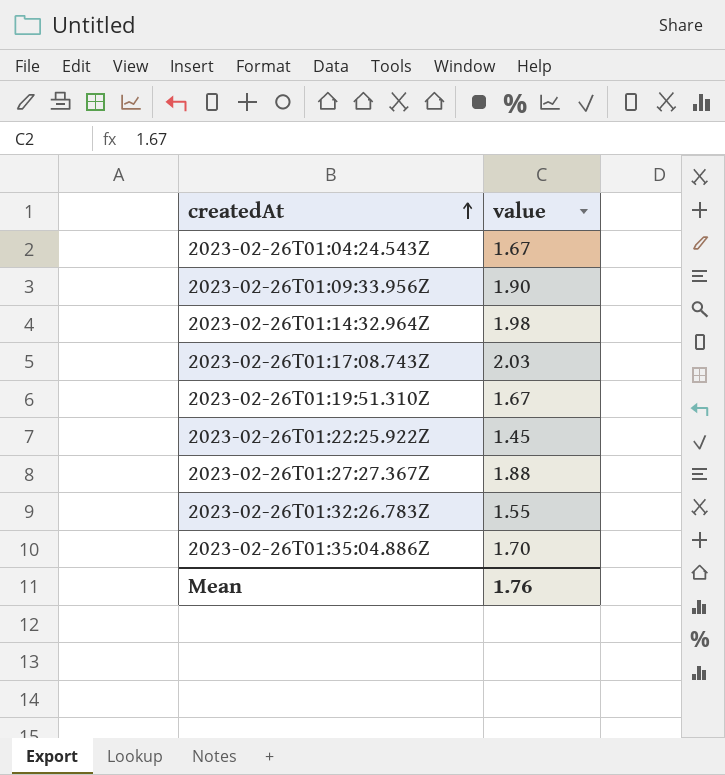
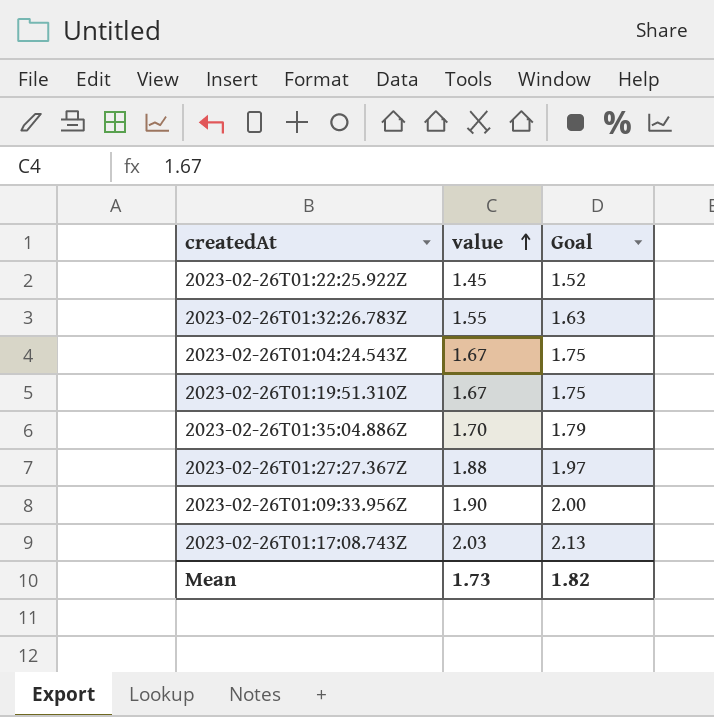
row order: createdAt ascending -> value ascending
column Goal | formula: none -> [value] * 1.05
row 2023-02-26T01:14:32.964Z: 1.98 -> none
Mean | value: 1.76 -> 1.73

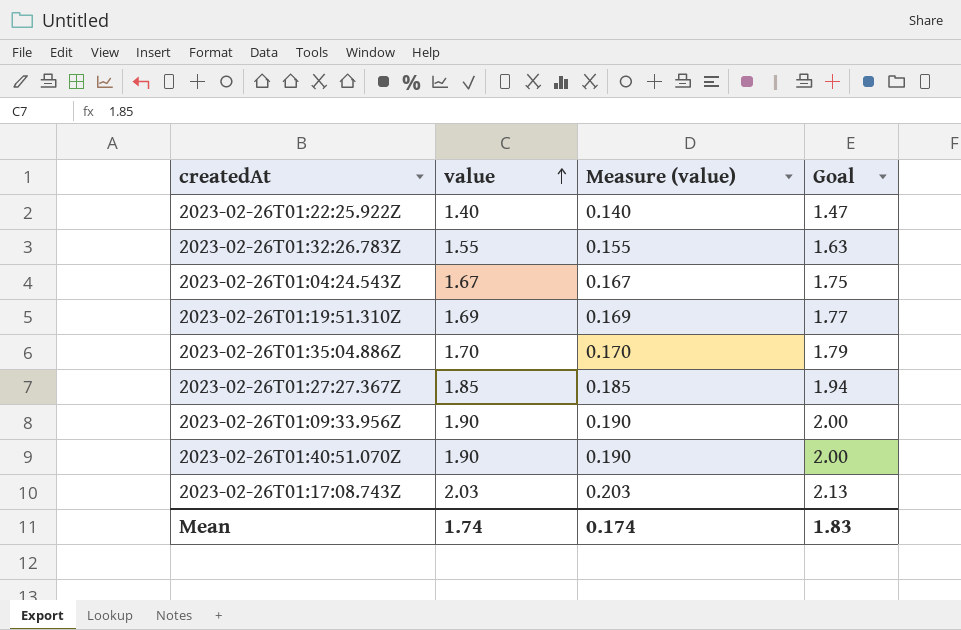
column Measure (value) | formula: none -> [value] * 0.1
2023-02-26T01:22:25.922Z | value: 1.45 -> 1.40
2023-02-26T01:22:25.922Z | Goal: 1.52 -> 1.47
2023-02-26T01:19:51.310Z | value: 1.67 -> 1.69
2023-02-26T01:19:51.310Z | Goal: 1.75 -> 1.77
2023-02-26T01:27:27.367Z | value: 1.88 -> 1.85
2023-02-26T01:27:27.367Z | Goal: 1.97 -> 1.94
row 2023-02-26T01:40:51.070Z: none -> 1.90 | 0.190 | 2.00
Mean | value: 1.73 -> 1.74
Mean | Goal: 1.82 -> 1.83

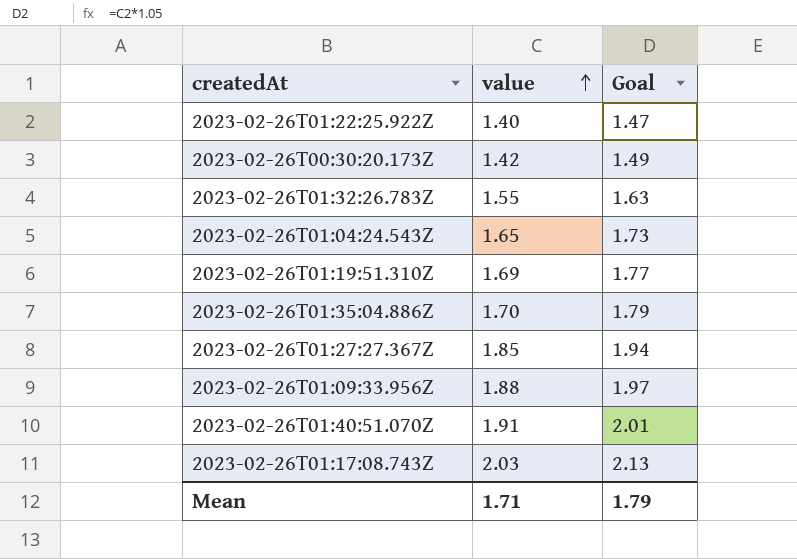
column Measure (value) | formula: [value] * 0.1 -> none
row 2023-02-26T00:30:20.173Z: none -> 1.42 | 1.49
2023-02-26T01:04:24.543Z | value: 1.67 -> 1.65
2023-02-26T01:04:24.543Z | Goal: 1.75 -> 1.73
2023-02-26T01:09:33.956Z | value: 1.90 -> 1.88
2023-02-26T01:09:33.956Z | Goal: 2.00 -> 1.97
2023-02-26T01:40:51.070Z | value: 1.90 -> 1.91
2023-02-26T01:40:51.070Z | Goal: 2.00 -> 2.01
Mean | value: 1.74 -> 1.71
Mean | Goal: 1.83 -> 1.79

